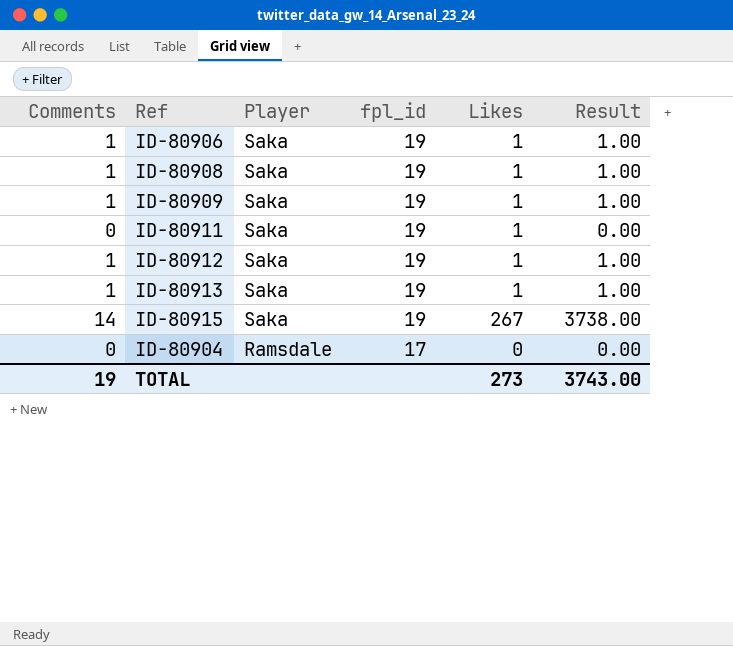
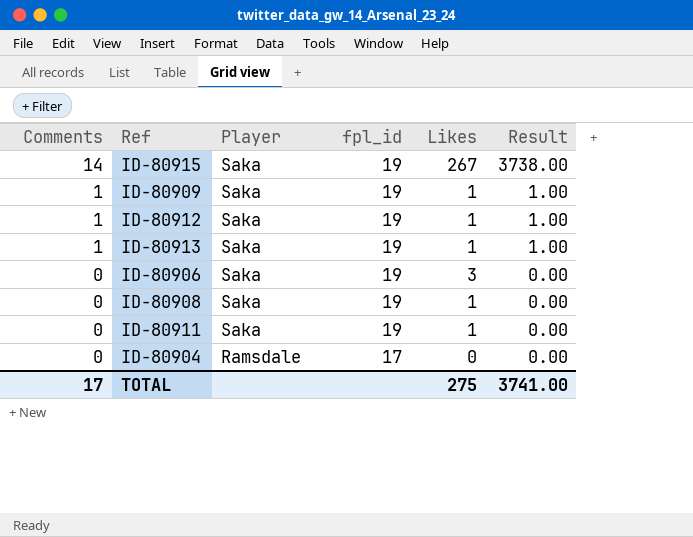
row order: Player descending -> Comments descending
ID-80906 | Comments: 1 -> 0
ID-80906 | Likes: 1 -> 3
ID-80906 | Result: 1.00 -> 0.00
ID-80908 | Comments: 1 -> 0
ID-80908 | Result: 1.00 -> 0.00
TOTAL | Comments: 19 -> 17
TOTAL | Likes: 273 -> 275
TOTAL | Result: 3743.00 -> 3741.00

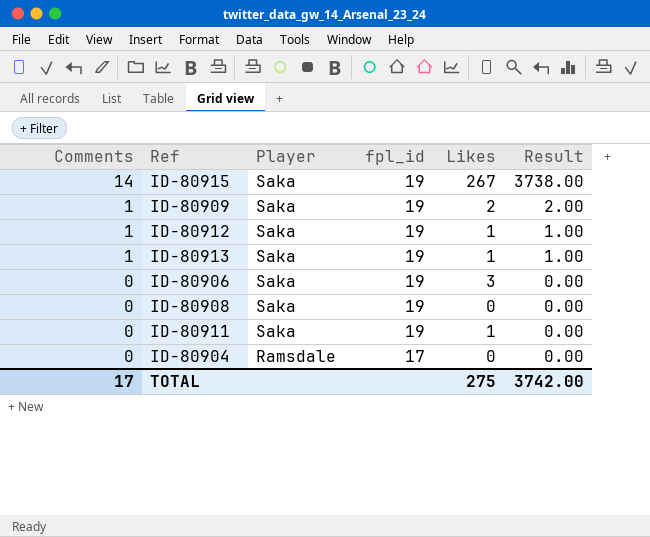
ID-80909 | Likes: 1 -> 2
ID-80909 | Result: 1.00 -> 2.00
ID-80908 | Likes: 1 -> 0
TOTAL | Result: 3741.00 -> 3742.00

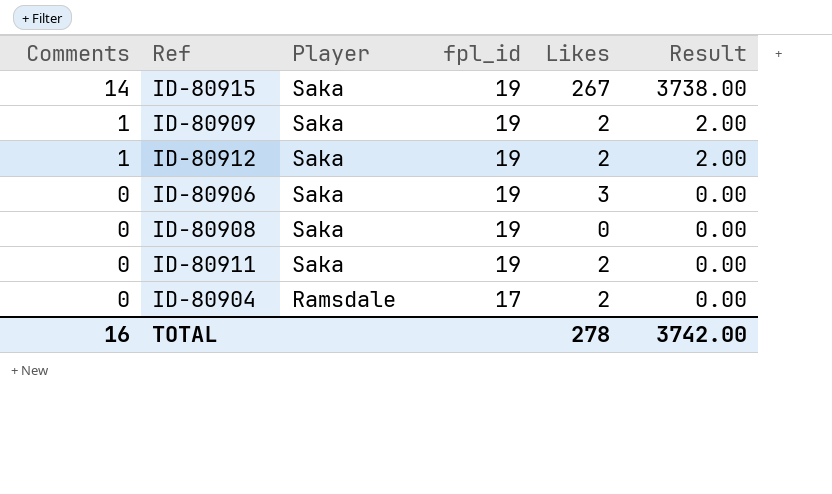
row ID-80913: 1 | Saka | 19 | 1 | 1.00 -> none
ID-80912 | Likes: 1 -> 2
ID-80912 | Result: 1.00 -> 2.00
ID-80911 | Likes: 1 -> 2
ID-80904 | Likes: 0 -> 2
TOTAL | Comments: 17 -> 16
TOTAL | Likes: 275 -> 278

